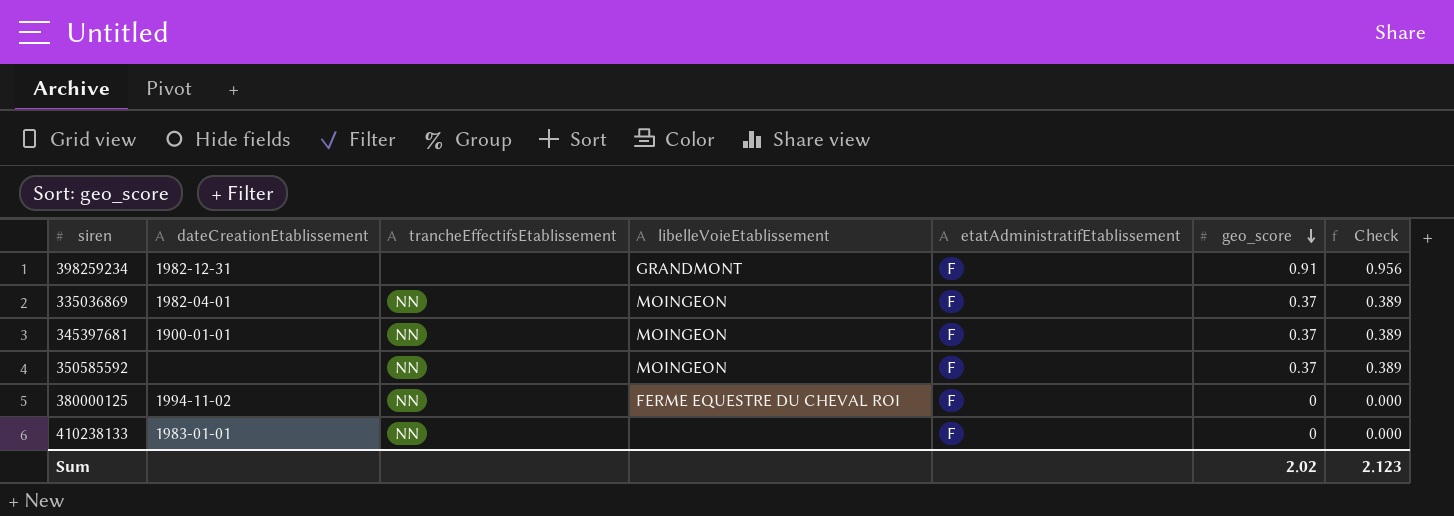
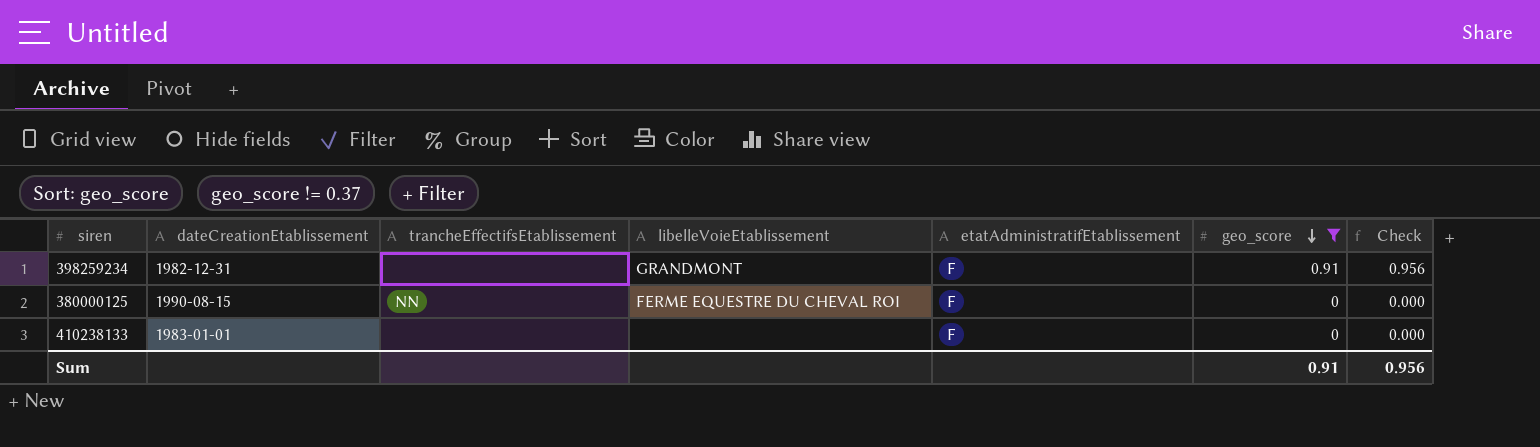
filter: none -> geo_score != 0.37
380000125 | dateCreationEtablissement: 1994-11-02 -> 1990-08-15
410238133 | trancheEffectifsEtablissement: NN -> none
Sum | geo_score: 2.02 -> 0.91
Sum | Check: 2.123 -> 0.956

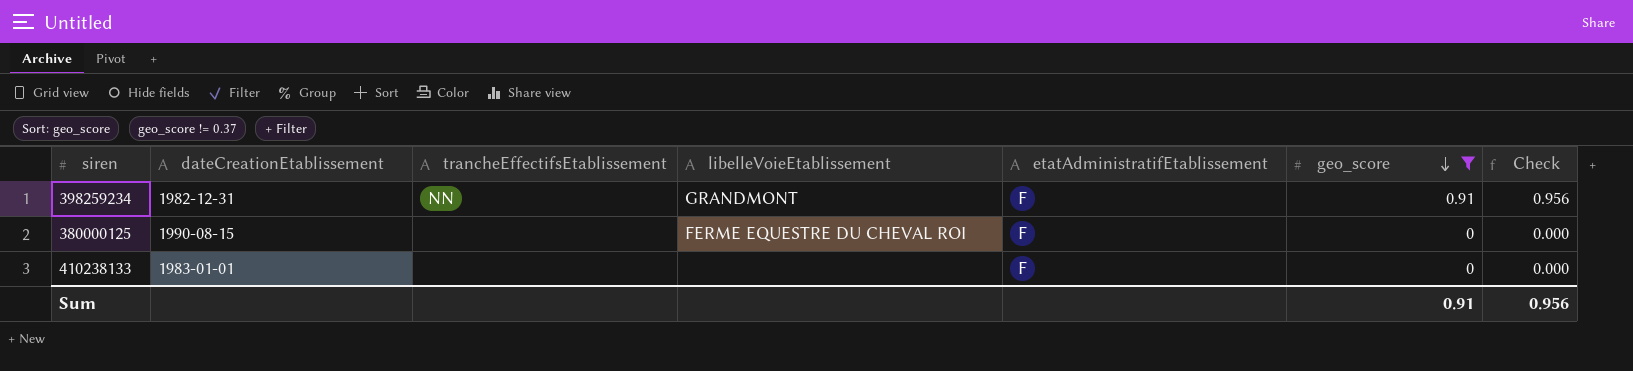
398259234 | trancheEffectifsEtablissement: none -> NN
380000125 | trancheEffectifsEtablissement: NN -> none

